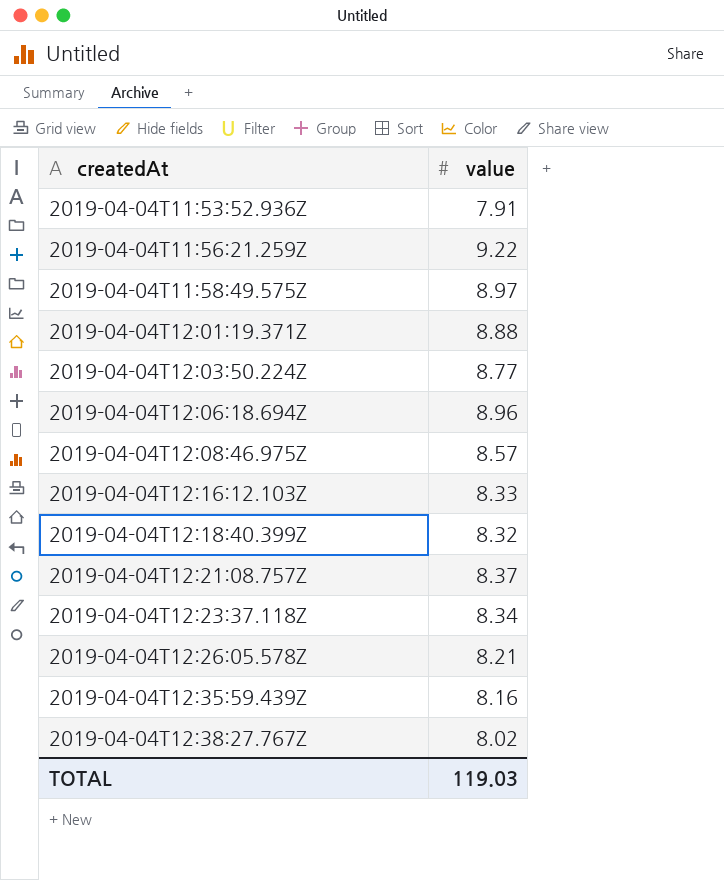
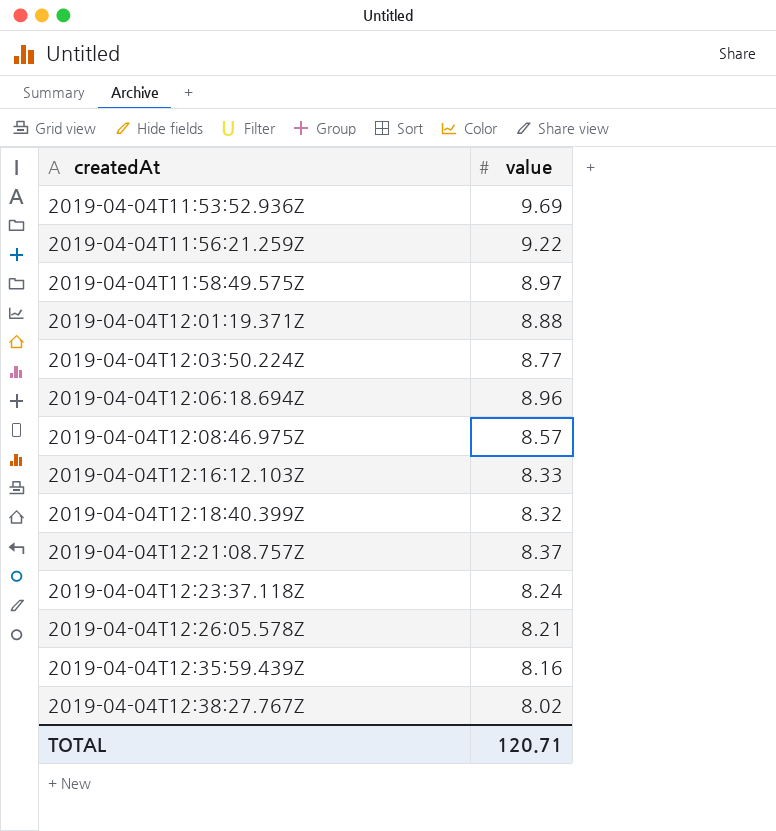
2019-04-04T11:53:52.936Z | value: 7.91 -> 9.69
2019-04-04T12:23:37.118Z | value: 8.34 -> 8.24
TOTAL | value: 119.03 -> 120.71

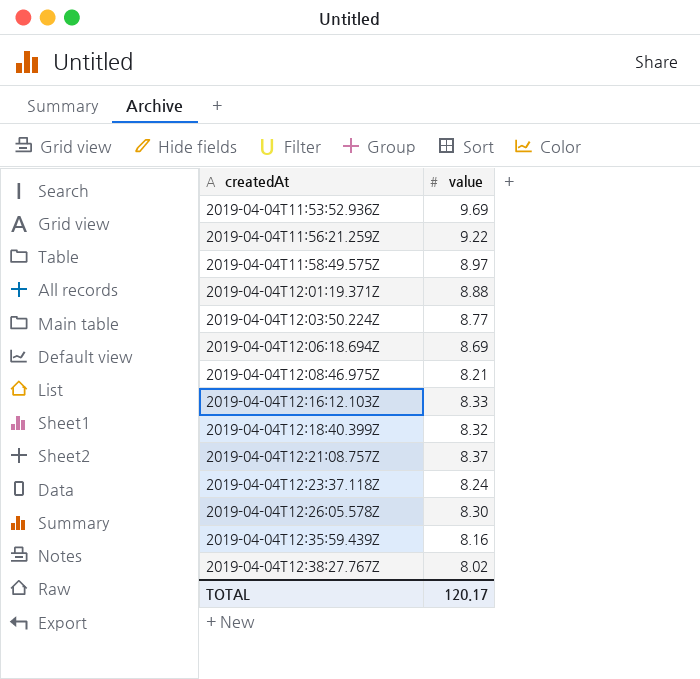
2019-04-04T12:06:18.694Z | value: 8.96 -> 8.69
2019-04-04T12:08:46.975Z | value: 8.57 -> 8.21
2019-04-04T12:26:05.578Z | value: 8.21 -> 8.30
TOTAL | value: 120.71 -> 120.17

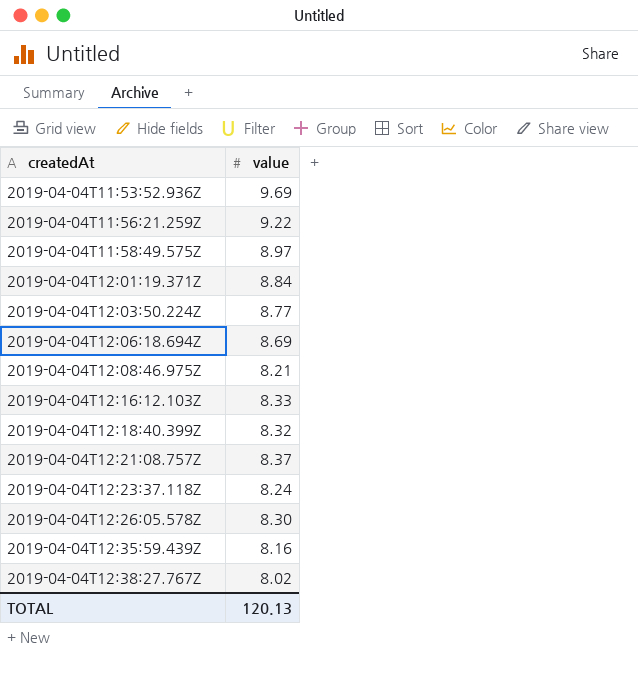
2019-04-04T12:01:19.371Z | value: 8.88 -> 8.84
TOTAL | value: 120.17 -> 120.13

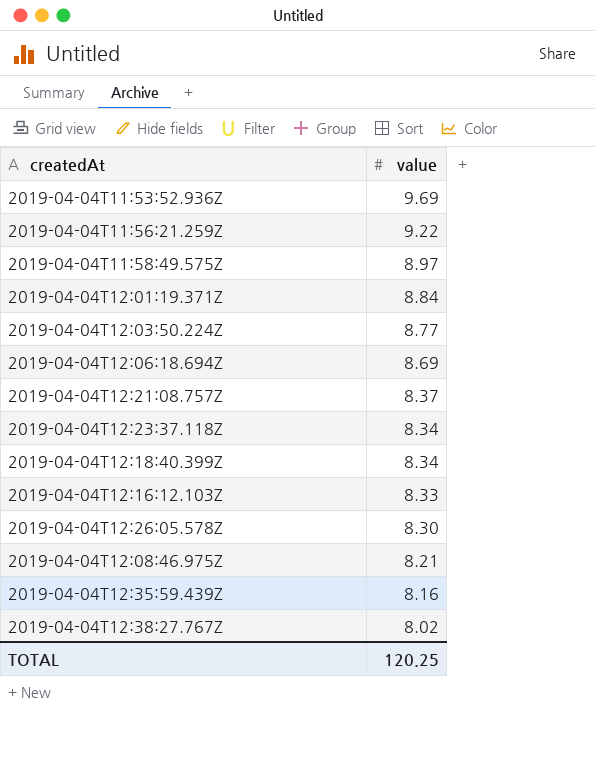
row order: createdAt ascending -> value descending
2019-04-04T12:23:37.118Z | value: 8.24 -> 8.34
2019-04-04T12:18:40.399Z | value: 8.32 -> 8.34
TOTAL | value: 120.13 -> 120.25

